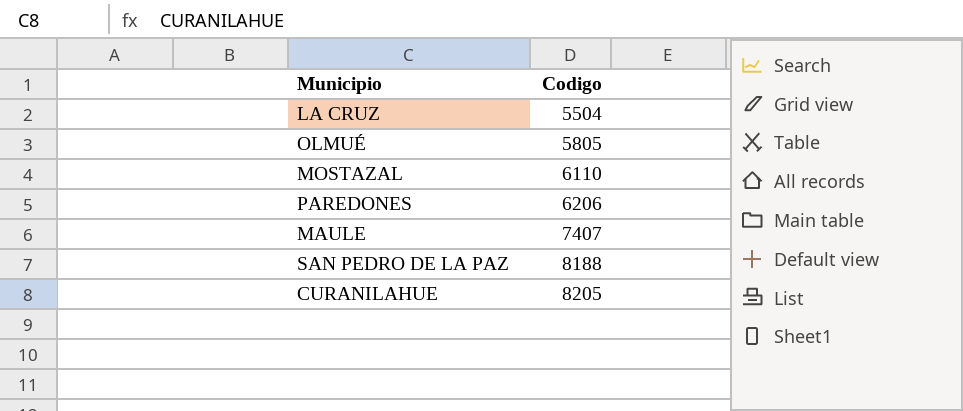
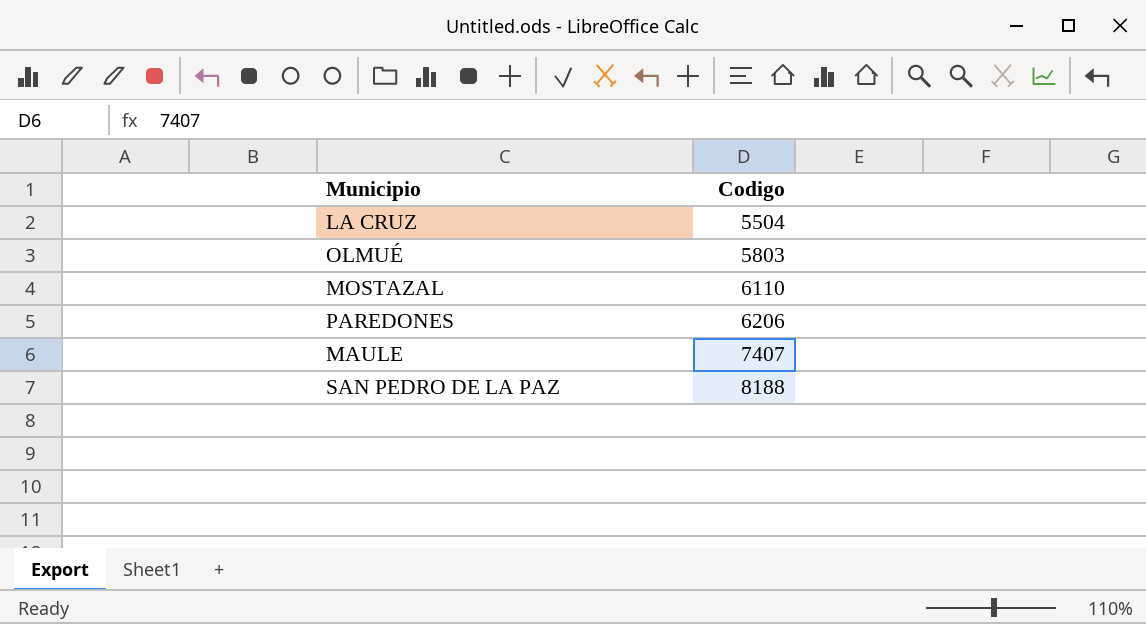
row CURANILAHUE: 8205 -> none
OLMUÉ | Codigo: 5805 -> 5803

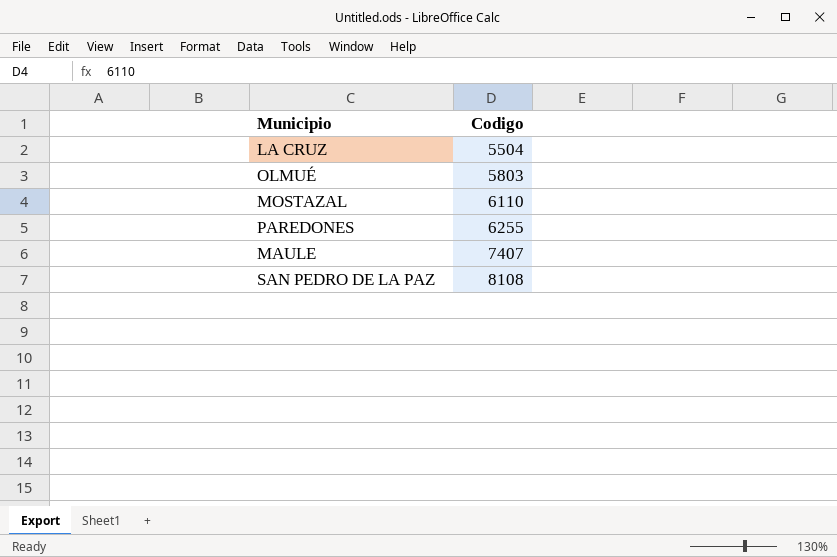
PAREDONES | Codigo: 6206 -> 6255
SAN PEDRO DE LA PAZ | Codigo: 8188 -> 8108

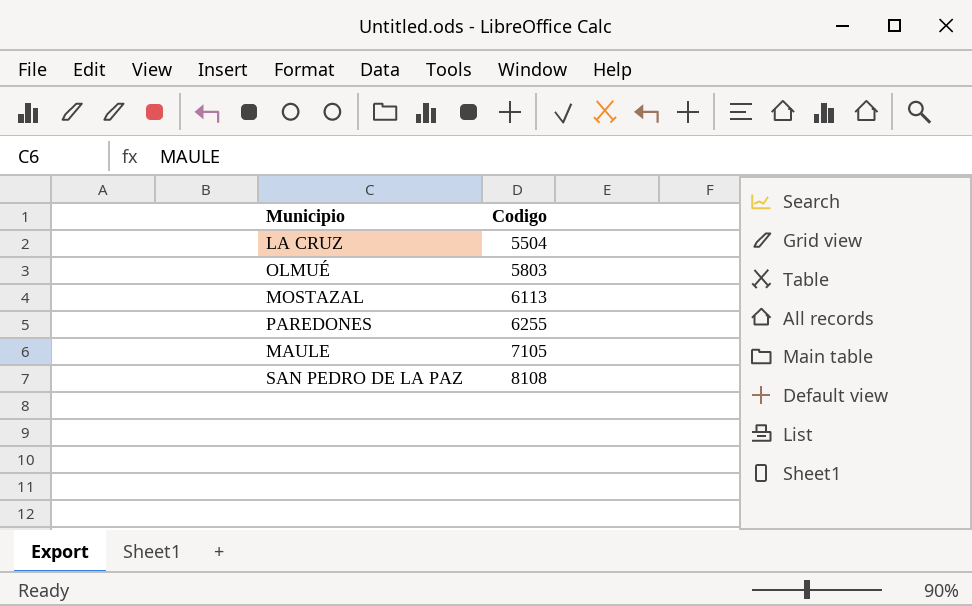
MOSTAZAL | Codigo: 6110 -> 6113
MAULE | Codigo: 7407 -> 7105

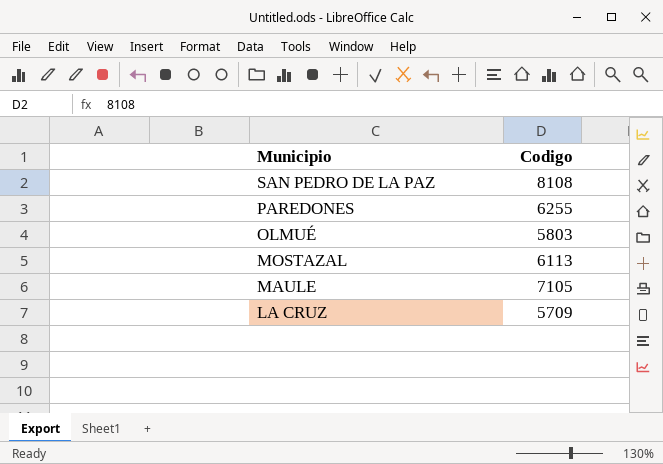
row order: Codigo ascending -> Municipio descending
LA CRUZ | Codigo: 5504 -> 5709

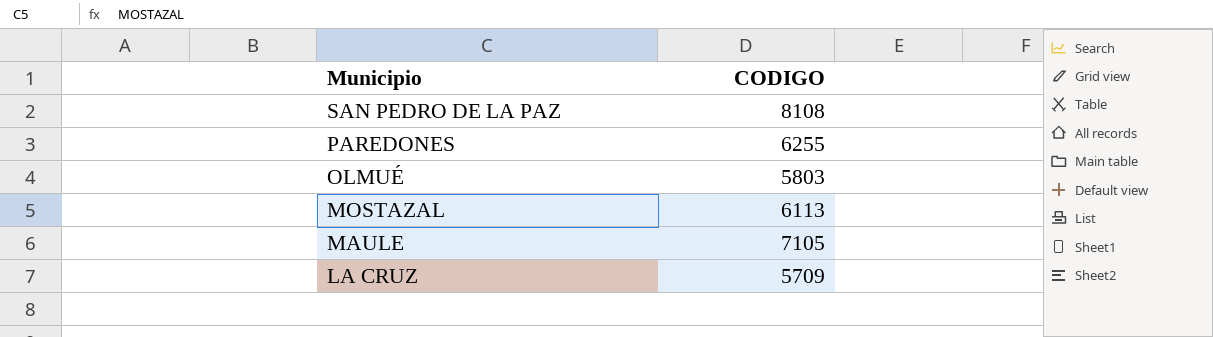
column name: Codigo -> CODIGO

